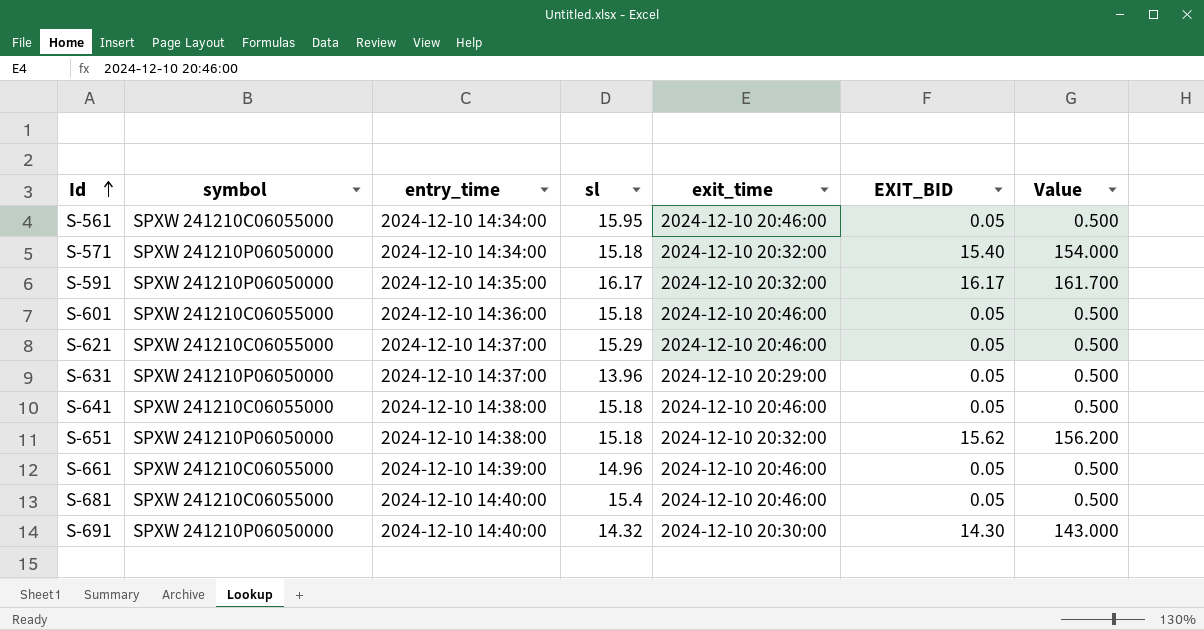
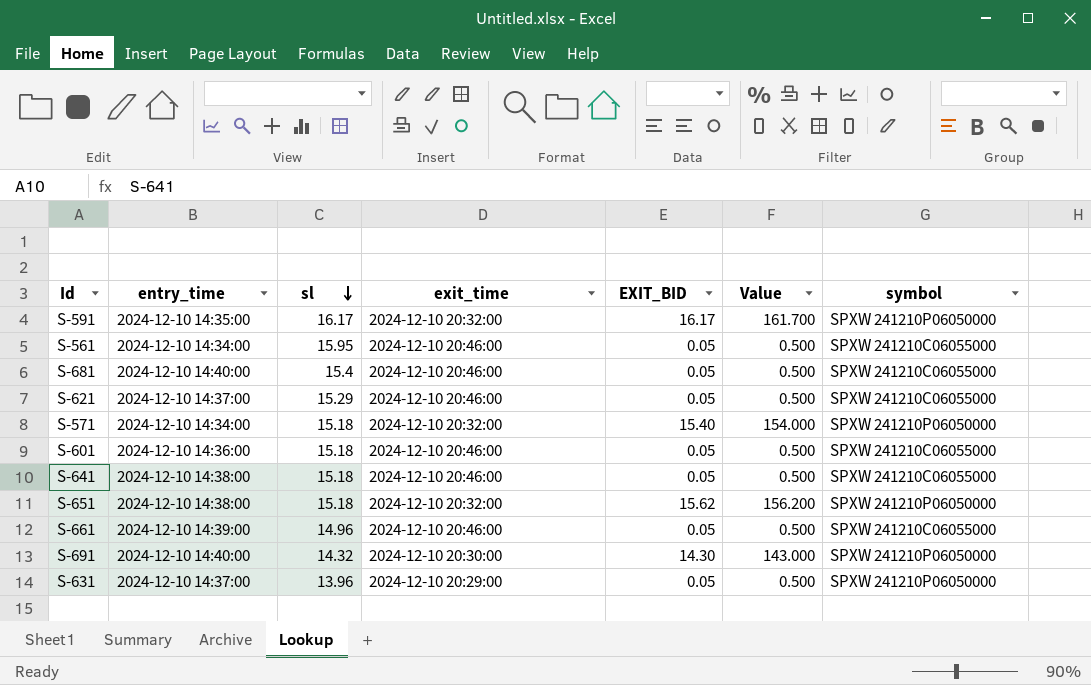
row order: Id ascending -> sl descending
column symbol | position: 2 -> 7

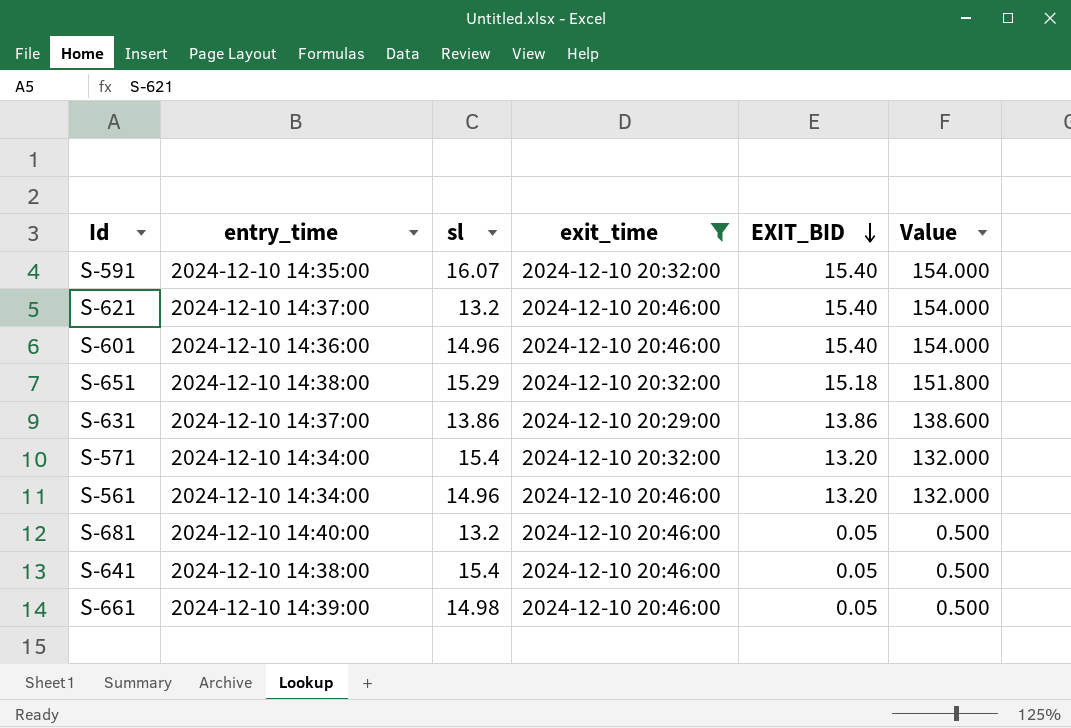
filter: none -> exit_time != 2024-12-10 20:30:00
row order: sl descending -> EXIT_BID descending
column symbol | position: 7 -> none
S-591 | sl: 16.17 -> 16.07
S-591 | EXIT_BID: 16.17 -> 15.40
S-591 | Value: 161.700 -> 154.000
S-621 | sl: 15.29 -> 13.2
S-621 | EXIT_BID: 0.05 -> 15.40
S-621 | Value: 0.500 -> 154.000
S-601 | sl: 15.18 -> 14.96
S-601 | EXIT_BID: 0.05 -> 15.40
S-601 | Value: 0.500 -> 154.000
S-651 | sl: 15.18 -> 15.29
S-651 | EXIT_BID: 15.62 -> 15.18
S-651 | Value: 156.200 -> 151.800
S-631 | sl: 13.96 -> 13.86
S-631 | EXIT_BID: 0.05 -> 13.86
S-631 | Value: 0.500 -> 138.600
S-571 | sl: 15.18 -> 15.4
S-571 | EXIT_BID: 15.40 -> 13.20
S-571 | Value: 154.000 -> 132.000
S-561 | sl: 15.95 -> 14.96
S-561 | EXIT_BID: 0.05 -> 13.20
S-561 | Value: 0.500 -> 132.000
S-681 | sl: 15.4 -> 13.2
S-641 | sl: 15.18 -> 15.4
S-661 | sl: 14.96 -> 14.98

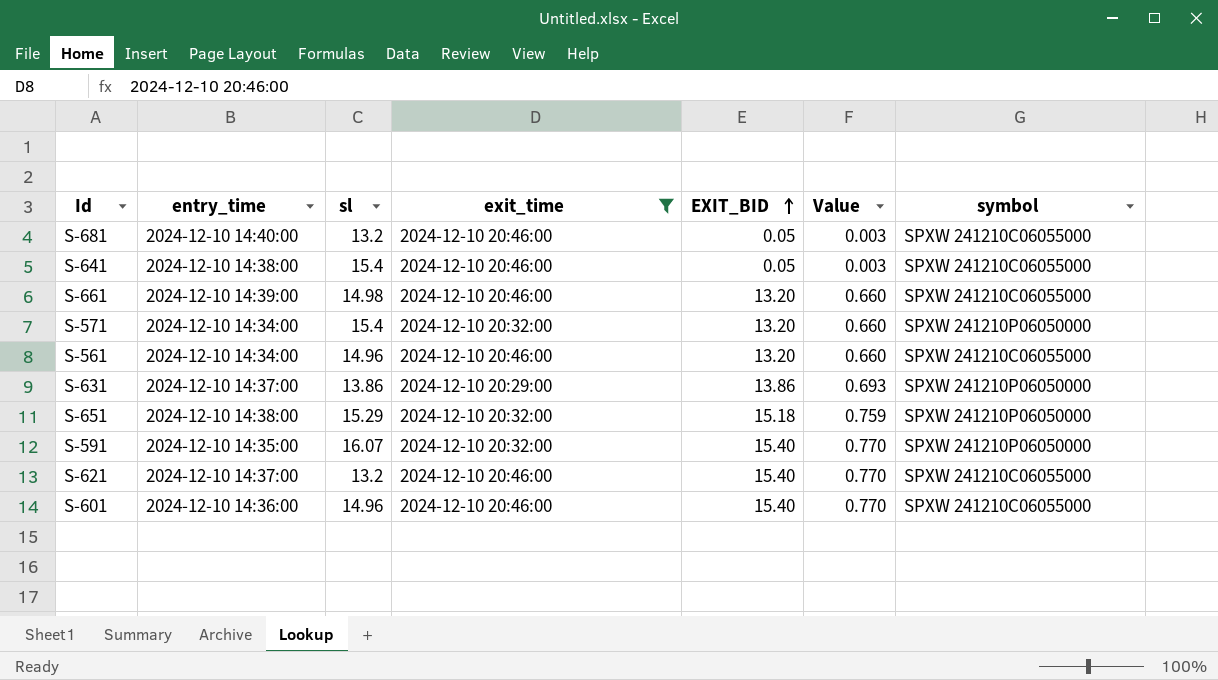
row order: EXIT_BID descending -> EXIT_BID ascending
column Value | formula: [EXIT_BID] * 10 -> [EXIT_BID] * 0.05
column symbol | position: none -> 7
S-661 | EXIT_BID: 0.05 -> 13.20

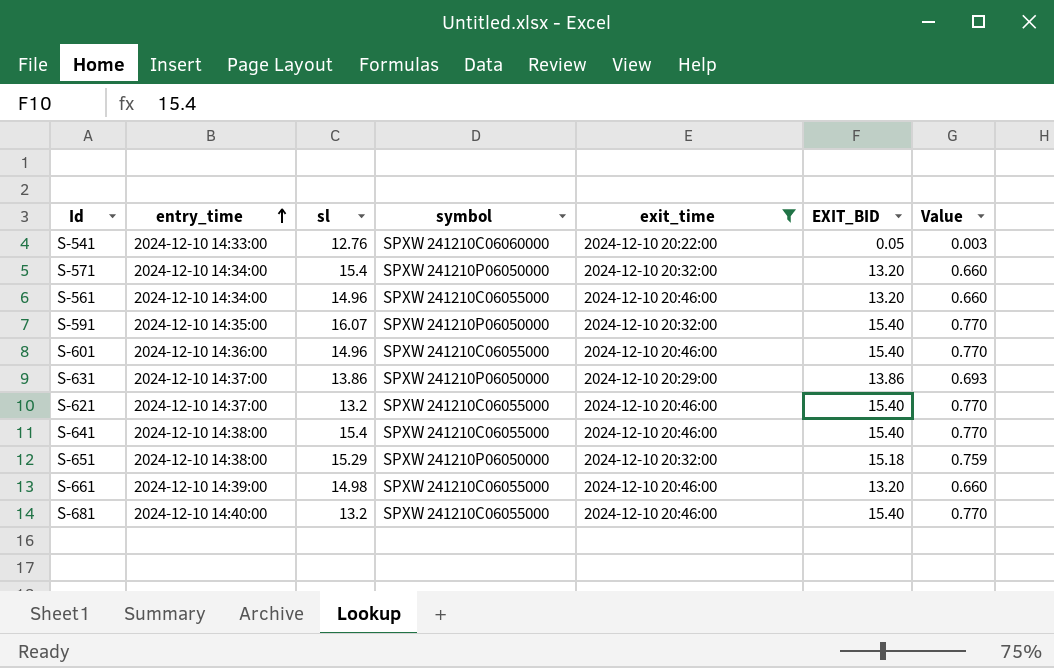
row order: EXIT_BID ascending -> entry_time ascending
column symbol | position: 7 -> 4
row S-541: none -> 2024-12-10 14:33:00 | 12.76 | SPXW 241210C06060000 | 2024-12-10 20:22:00 | 0.05 | 0.003
S-641 | EXIT_BID: 0.05 -> 15.40
S-641 | Value: 0.003 -> 0.770
S-681 | EXIT_BID: 0.05 -> 15.40
S-681 | Value: 0.003 -> 0.770

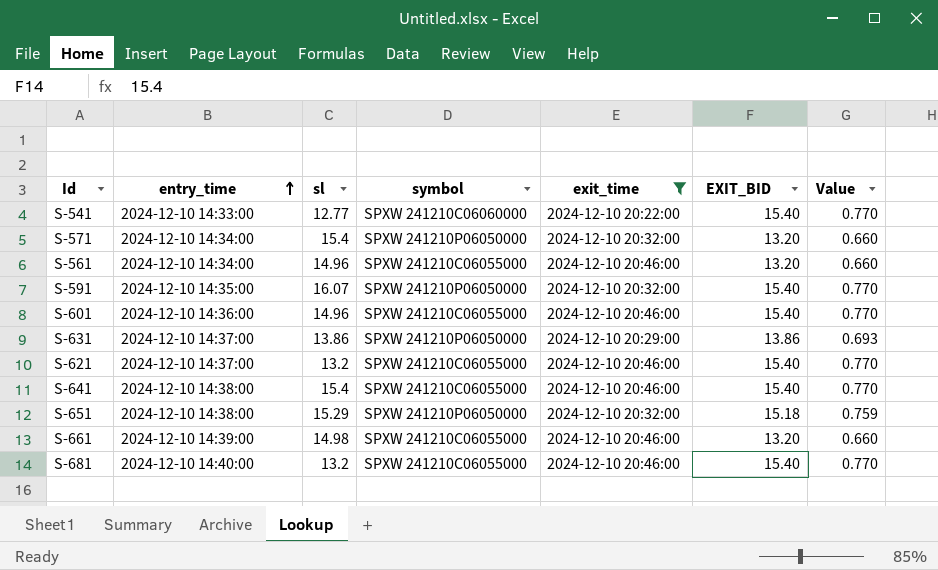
S-541 | sl: 12.76 -> 12.77
S-541 | EXIT_BID: 0.05 -> 15.40
S-541 | Value: 0.003 -> 0.770

